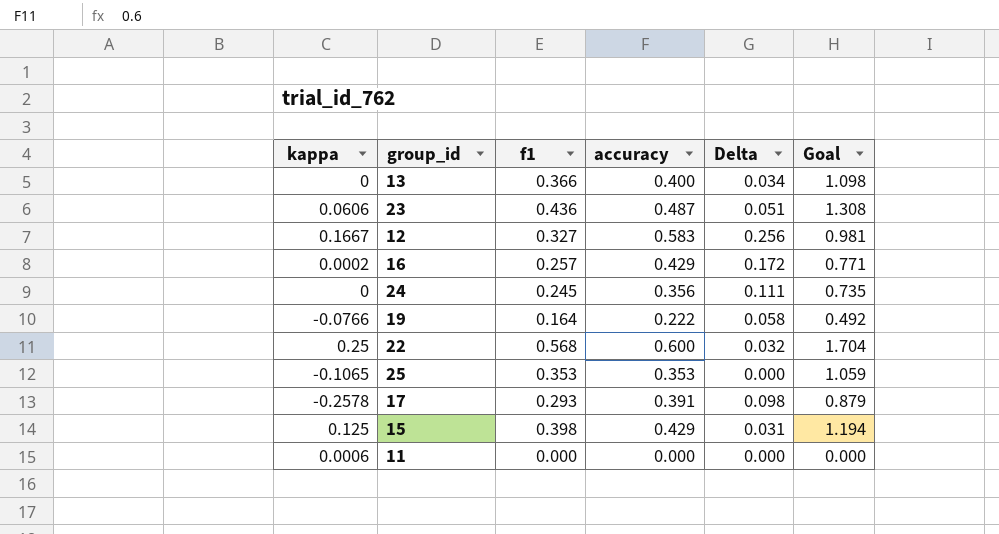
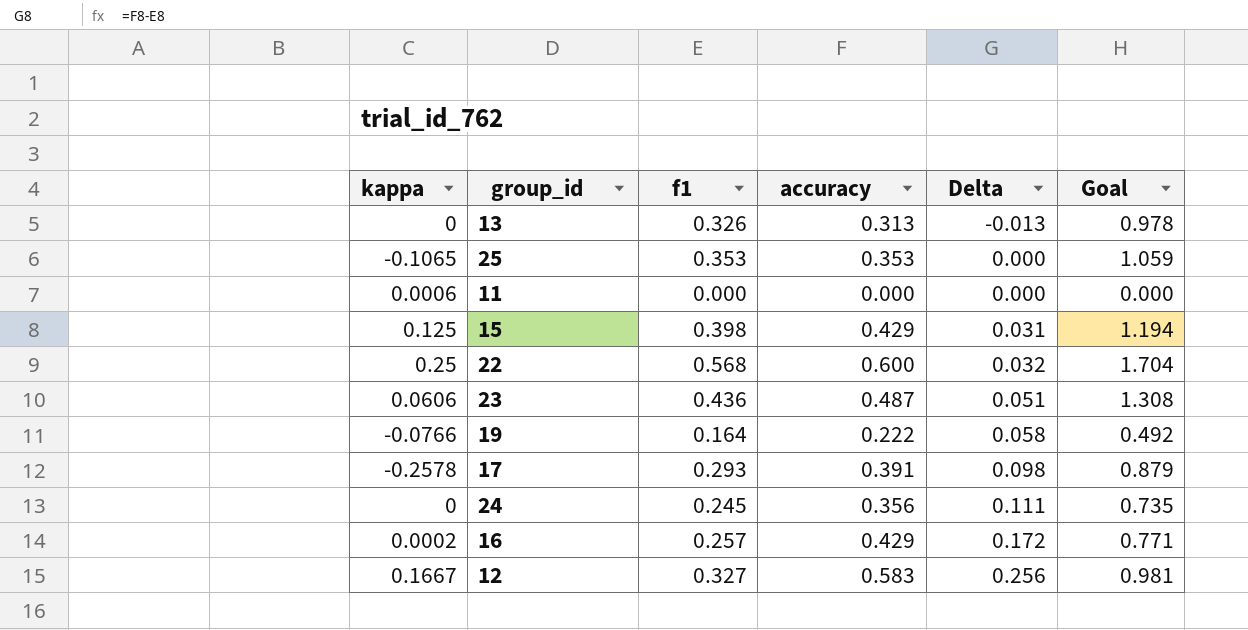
row order: none -> Delta ascending
13 | f1: 0.366 -> 0.326
13 | accuracy: 0.400 -> 0.313
13 | Delta: 0.034 -> -0.013
13 | Goal: 1.098 -> 0.978

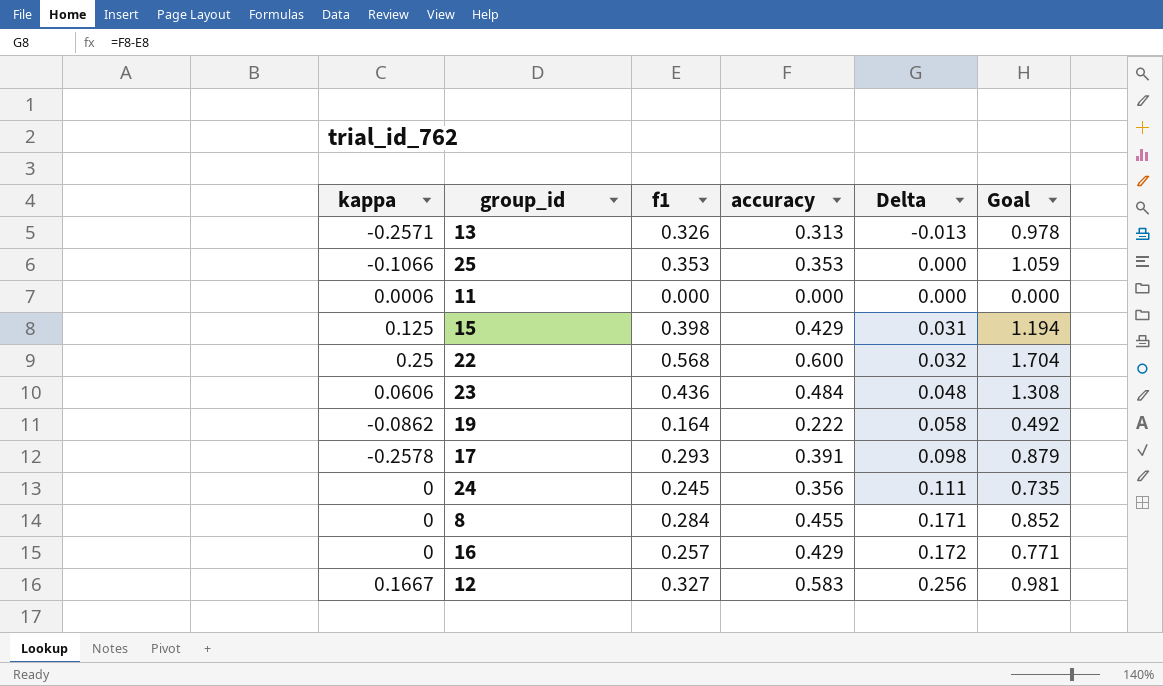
13 | kappa: 0 -> -0.2571
25 | kappa: -0.1065 -> -0.1066
23 | accuracy: 0.487 -> 0.484
23 | Delta: 0.051 -> 0.048
19 | kappa: -0.0766 -> -0.0862
row 8: none -> 0 | 0.284 | 0.455 | 0.171 | 0.852
16 | kappa: 0.0002 -> 0

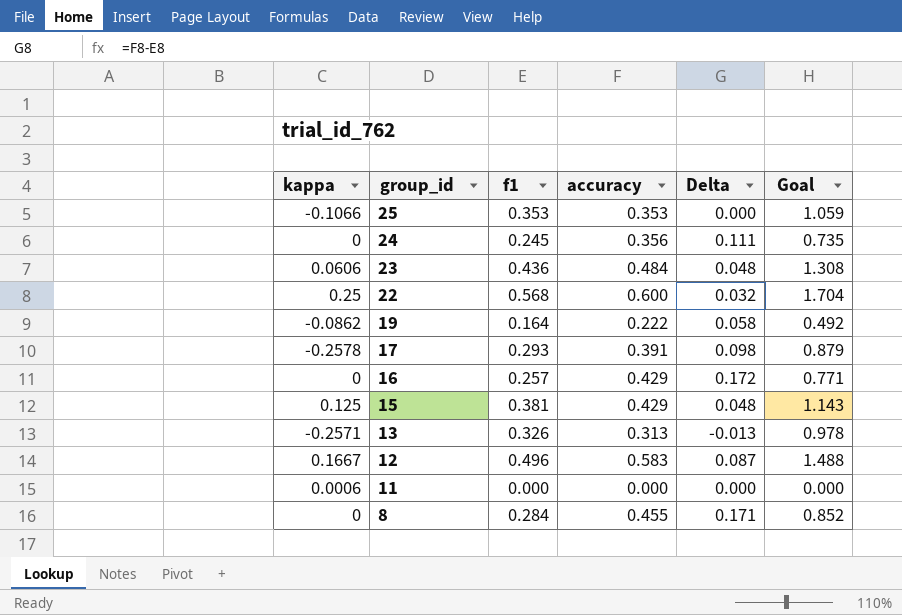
row order: Delta ascending -> group_id descending
15 | f1: 0.398 -> 0.381
15 | Delta: 0.031 -> 0.048
15 | Goal: 1.194 -> 1.143
12 | f1: 0.327 -> 0.496
12 | Delta: 0.256 -> 0.087
12 | Goal: 0.981 -> 1.488

